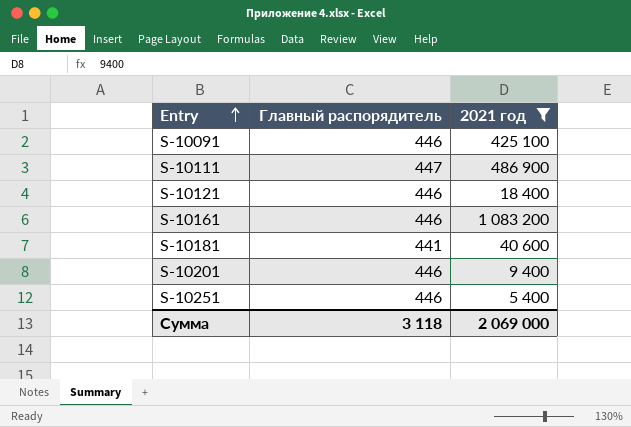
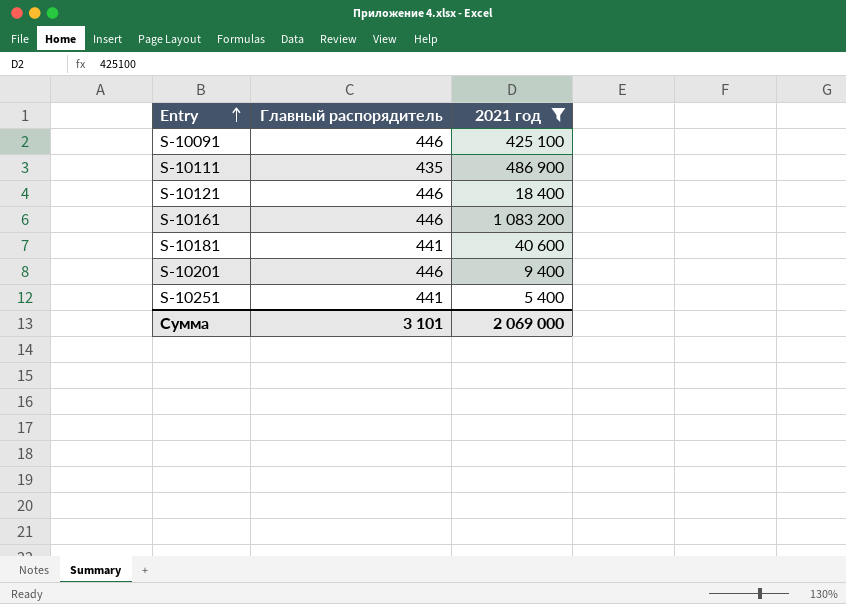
S-10111 | Главный распорядитель: 447 -> 435
S-10251 | Главный распорядитель: 446 -> 441
Сумма | Главный распорядитель: 3 118 -> 3 101

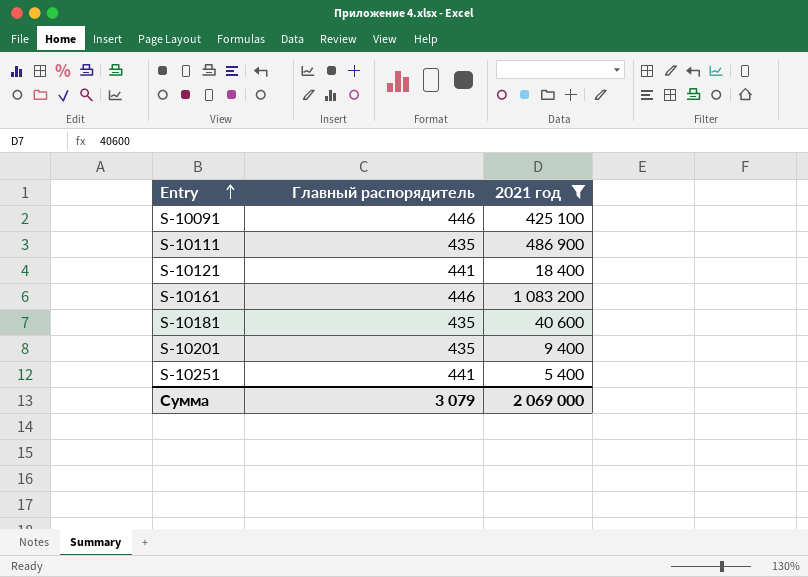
S-10121 | Главный распорядитель: 446 -> 441
S-10181 | Главный распорядитель: 441 -> 435
S-10201 | Главный распорядитель: 446 -> 435
Сумма | Главный распорядитель: 3 101 -> 3 079

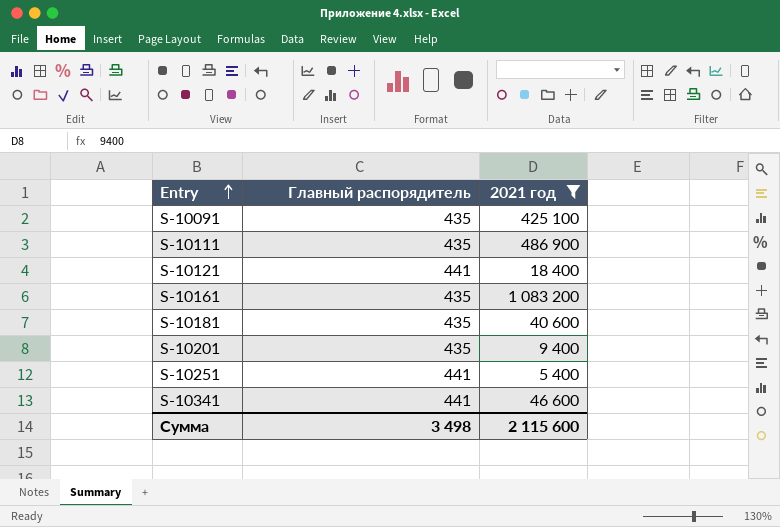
S-10091 | Главный распорядитель: 446 -> 435
S-10161 | Главный распорядитель: 446 -> 435
row S-10341: none -> 441 | 46 600
Сумма | Главный распорядитель: 3 079 -> 3 498
Сумма | 2021 год: 2 069 000 -> 2 115 600

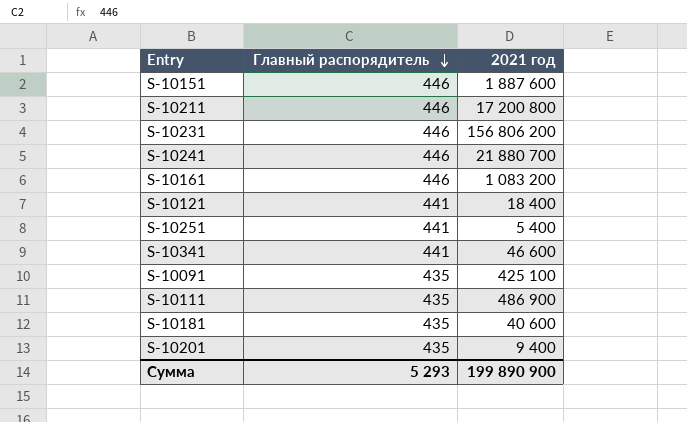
filter: 2021 год <= 1 083 200 -> none
row order: Entry ascending -> Главный распорядитель descending
S-10161 | Главный распорядитель: 435 -> 446
Сумма | Главный распорядитель: 3 498 -> 5 293
Сумма | 2021 год: 2 115 600 -> 199 890 900

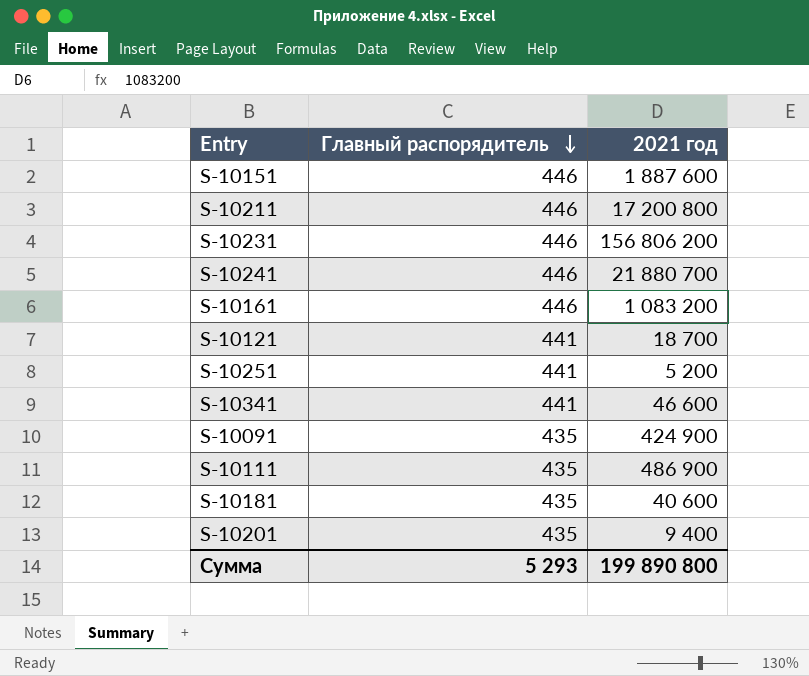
S-10121 | 2021 год: 18 400 -> 18 700
S-10251 | 2021 год: 5 400 -> 5 200
S-10091 | 2021 год: 425 100 -> 424 900
Сумма | 2021 год: 199 890 900 -> 199 890 800

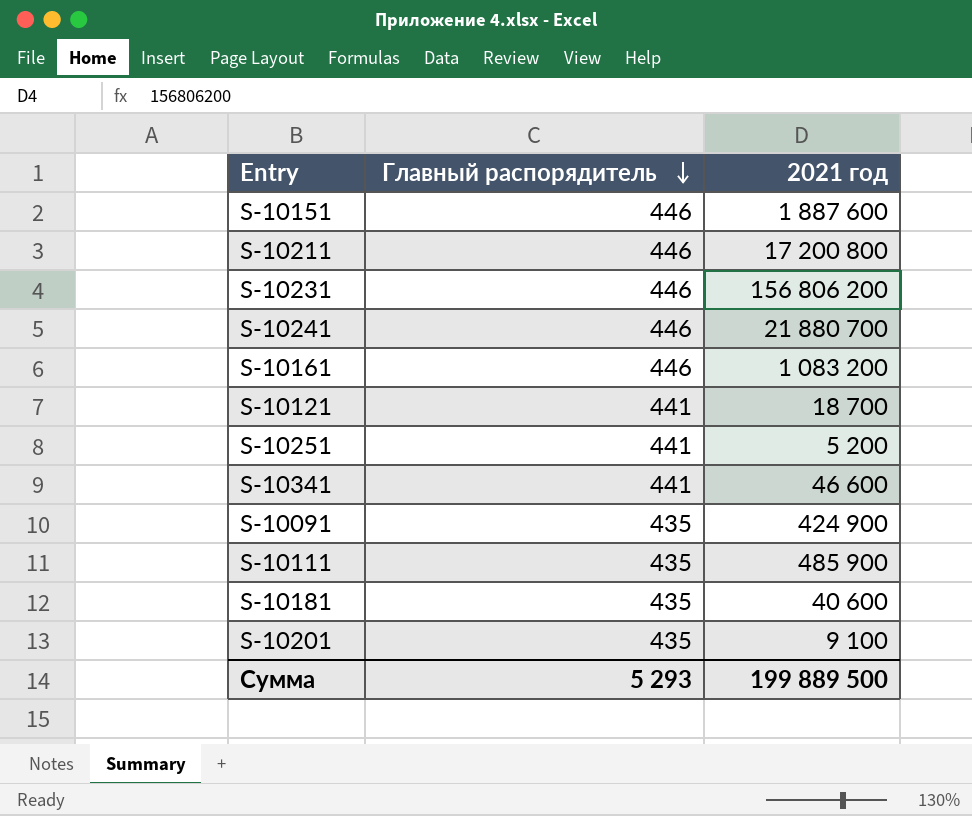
S-10111 | 2021 год: 486 900 -> 485 900
S-10201 | 2021 год: 9 400 -> 9 100
Сумма | 2021 год: 199 890 800 -> 199 889 500

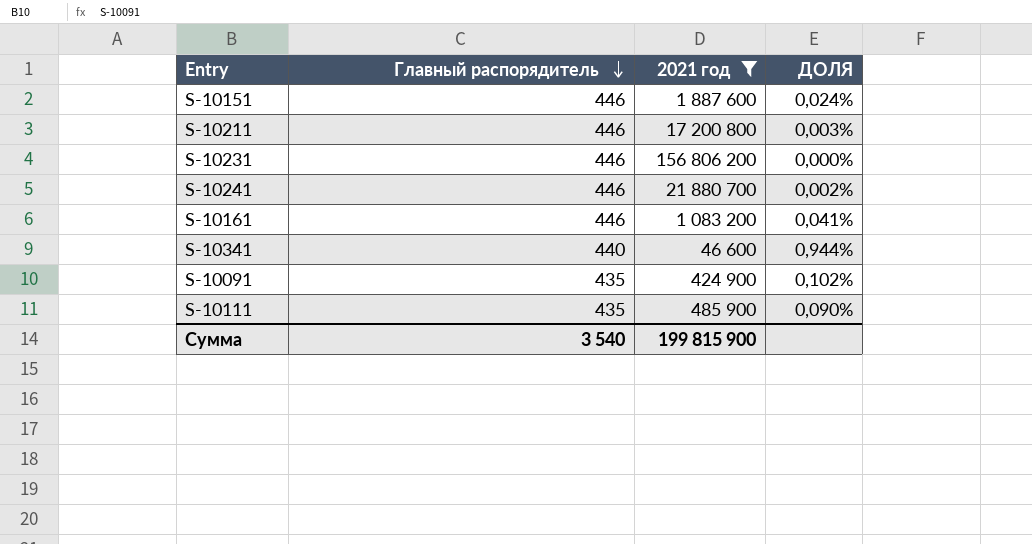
filter: none -> 2021 год >= 46 600
column ДОЛЯ | formula: none -> [Главный распорядитель] / [2021 год]
S-10341 | Главный распорядитель: 441 -> 440
Сумма | Главный распорядитель: 5 293 -> 3 540
Сумма | 2021 год: 199 889 500 -> 199 815 900

